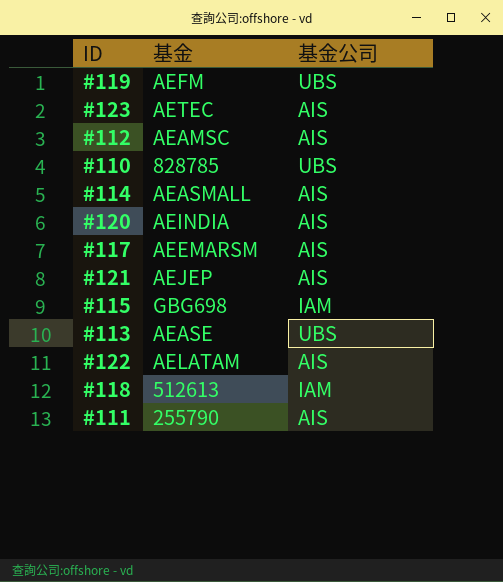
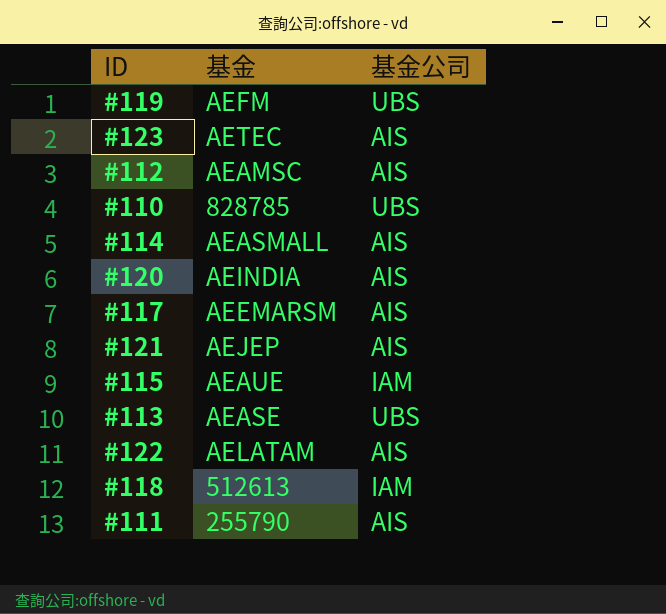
#115 | 基金: GBG698 -> AEAUE

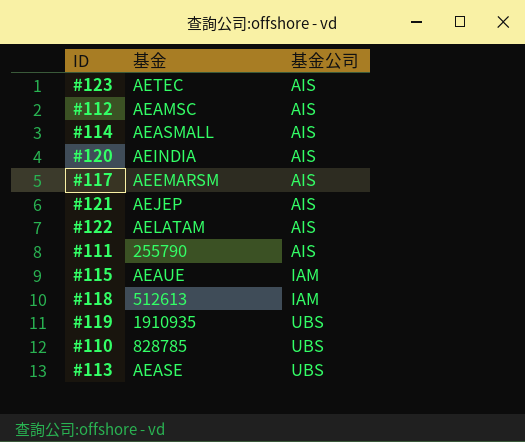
row order: none -> 基金公司 ascending
#119 | 基金: AEFM -> 1910935

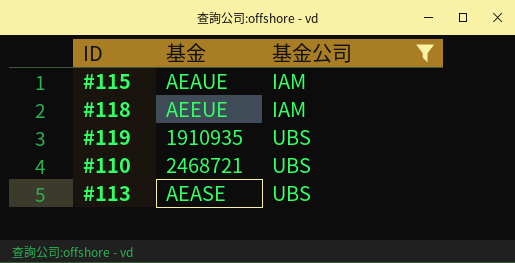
filter: none -> 基金公司 != AIS
#118 | 基金: 512613 -> AEEUE
#110 | 基金: 828785 -> 2468721

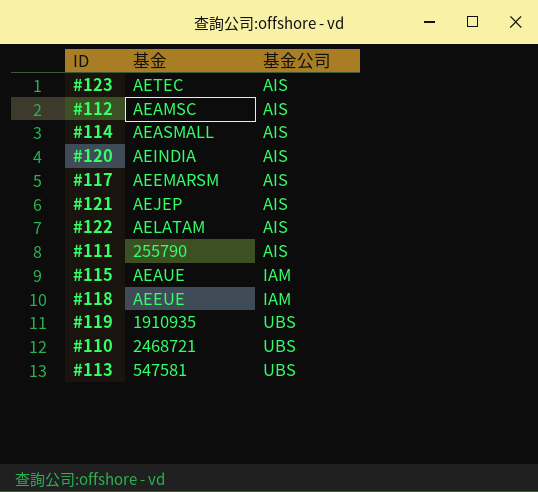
filter: 基金公司 != AIS -> none
#113 | 基金: AEASE -> 547581

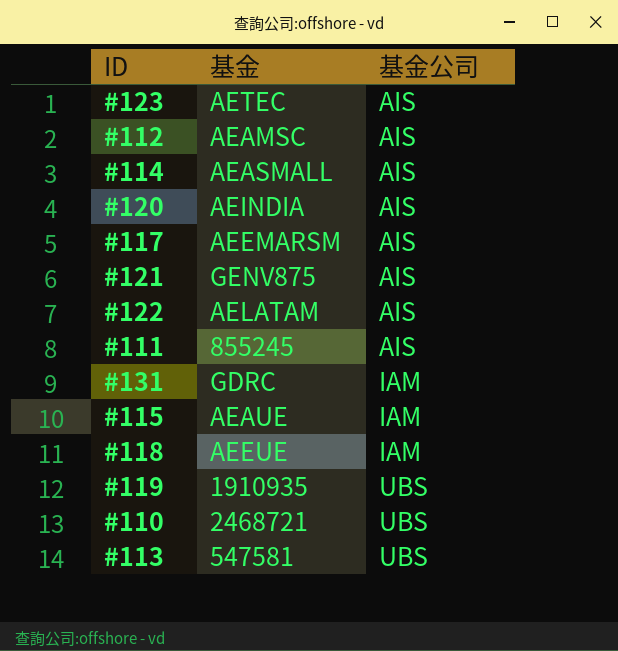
#121 | 基金: AEJEP -> GENV875
#111 | 基金: 255790 -> 855245
row #131: none -> GDRC | IAM

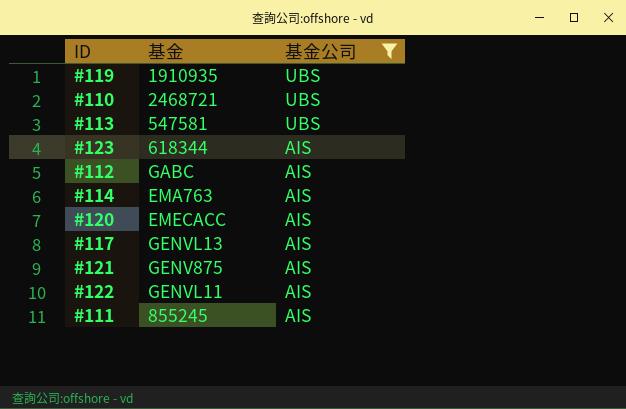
filter: none -> 基金公司 != IAM
row order: 基金公司 ascending -> 基金公司 descending
#123 | 基金: AETEC -> 618344
#112 | 基金: AEAMSC -> GABC
#114 | 基金: AEASMALL -> EMA763
#120 | 基金: AEINDIA -> EMECACC
#117 | 基金: AEEMARSM -> GENVL13
#122 | 基金: AELATAM -> GENVL11

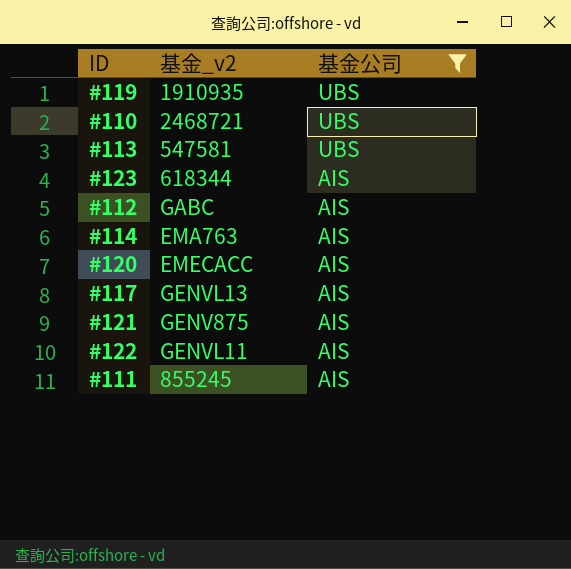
column name: 基金 -> 基金_v2

